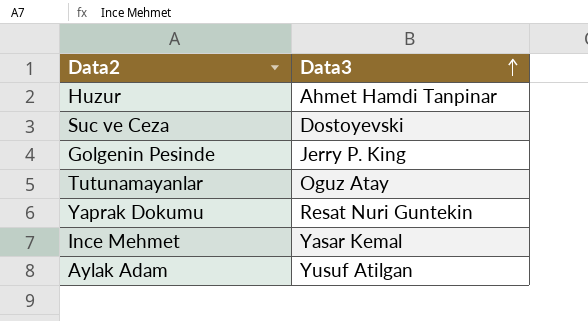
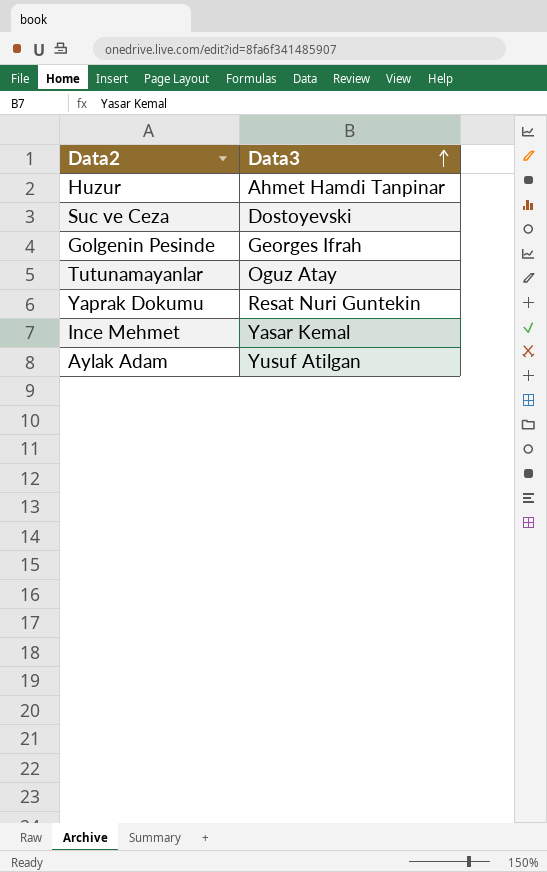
Golgenin Pesinde | Data3: Jerry P. King -> Georges Ifrah

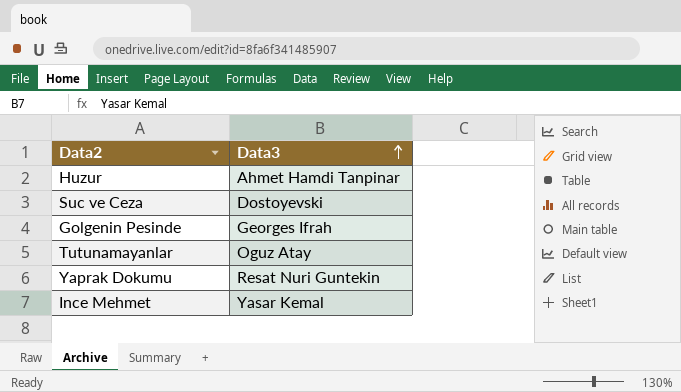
row Aylak Adam: Yusuf Atilgan -> none

